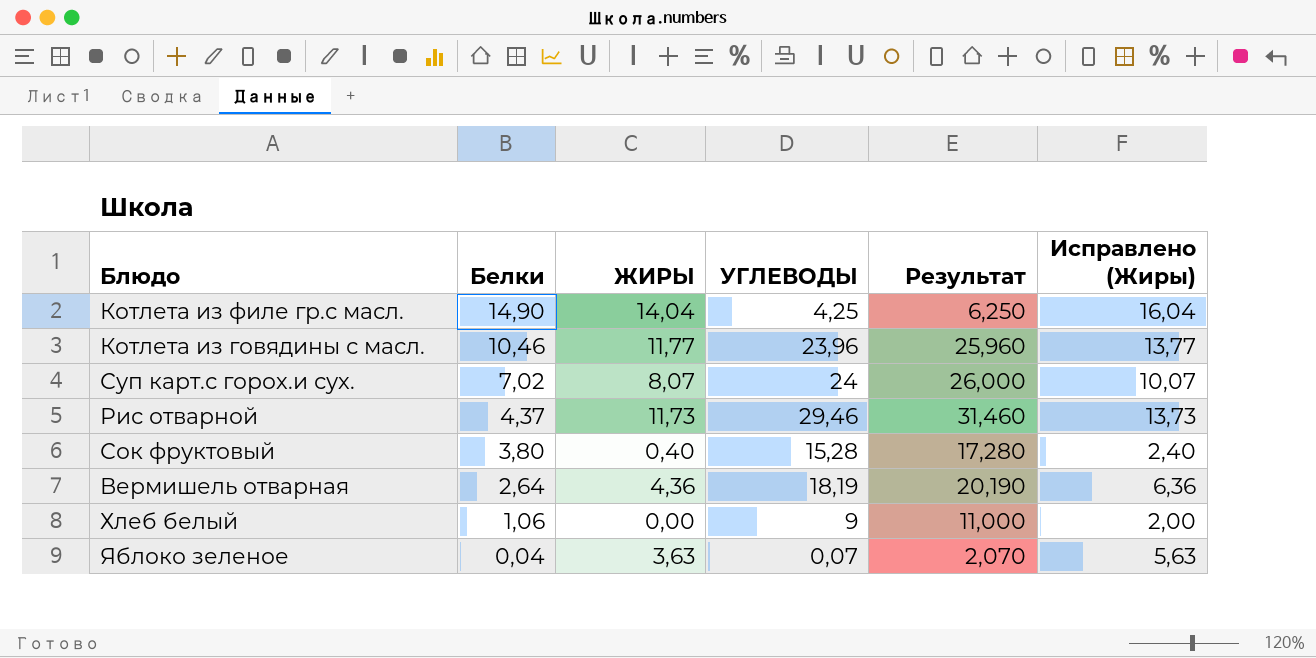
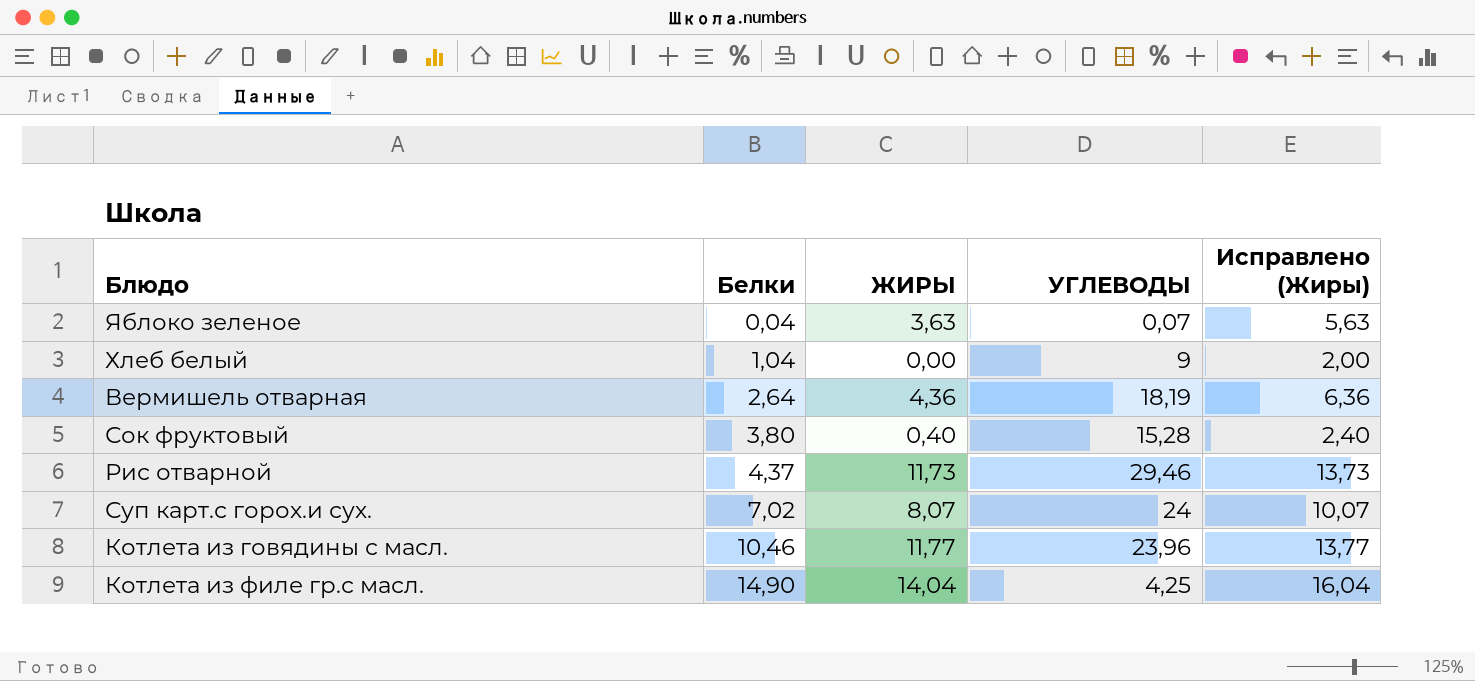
row order: Белки descending -> Белки ascending
column Результат | formula: [УГЛЕВОДЫ] + 2 -> none
Хлеб белый | Белки: 1,06 -> 1,04

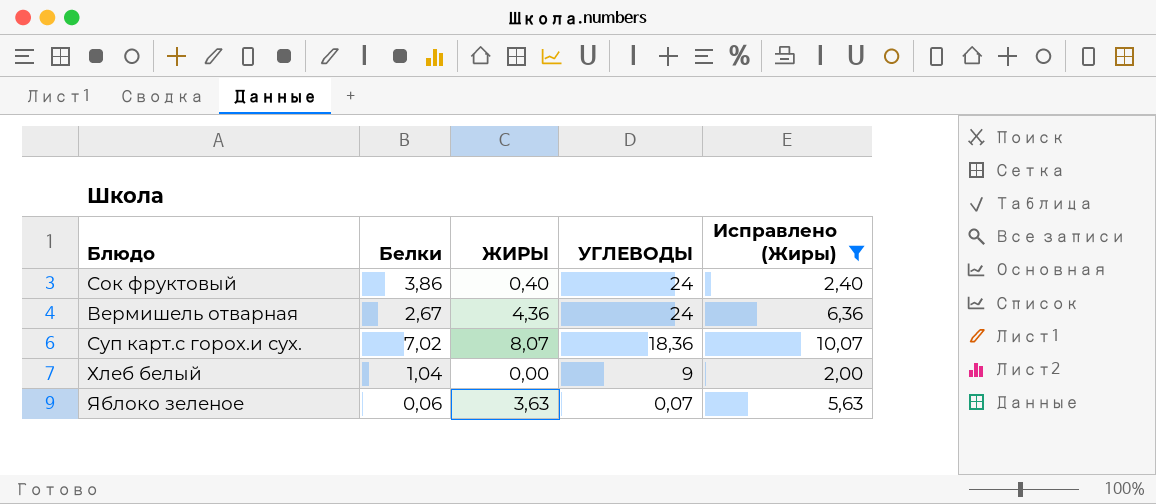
filter: none -> Исправлено (Жиры) <= 10,07
row order: Белки ascending -> УГЛЕВОДЫ descending
Сок фруктовый | Белки: 3,80 -> 3,86
Сок фруктовый | УГЛЕВОДЫ: 15,28 -> 24
Вермишель отварная | Белки: 2,64 -> 2,67
Вермишель отварная | УГЛЕВОДЫ: 18,19 -> 24
Суп карт.с горох.и сух. | УГЛЕВОДЫ: 24 -> 18,36
Яблоко зеленое | Белки: 0,04 -> 0,06

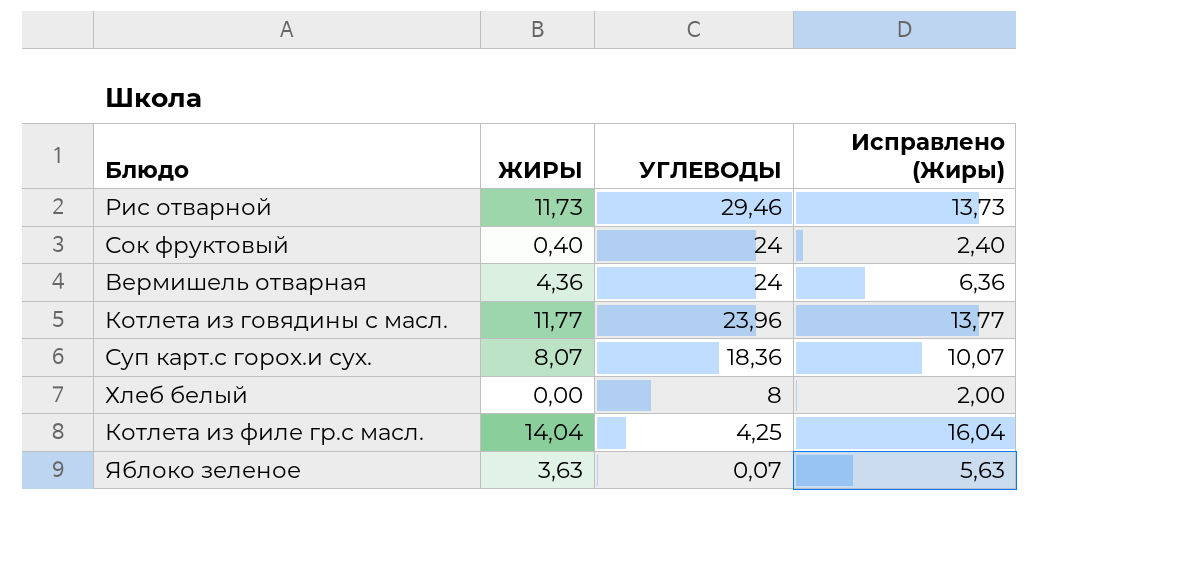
filter: Исправлено (Жиры) <= 10,07 -> none
column Белки | position: 2 -> none
Хлеб белый | УГЛЕВОДЫ: 9 -> 8

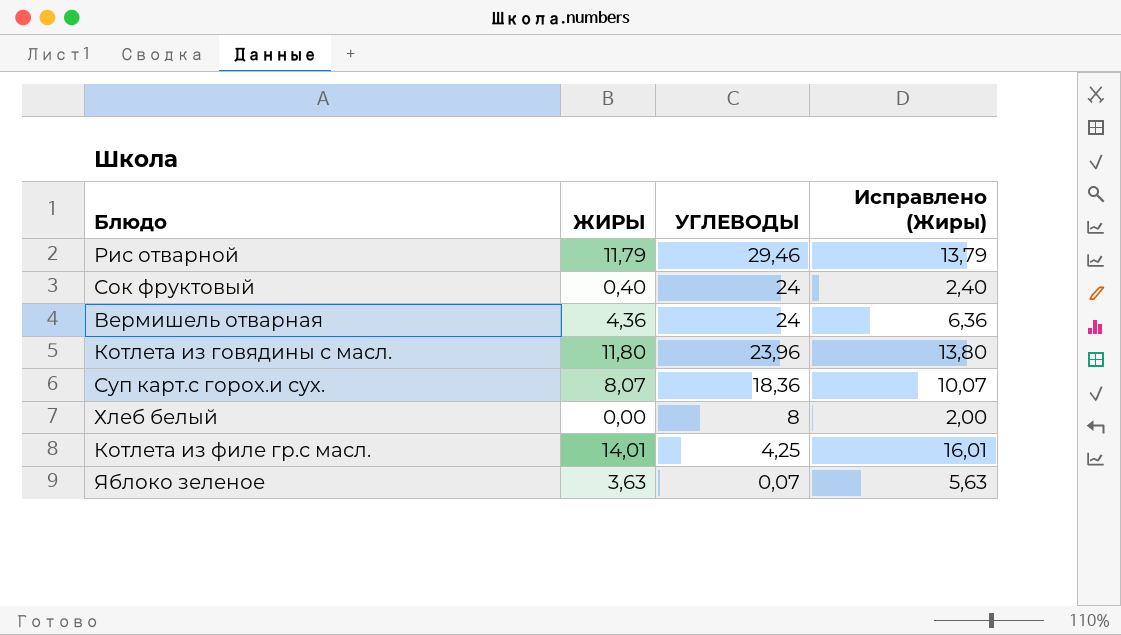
Рис отварной | ЖИРЫ: 11,73 -> 11,79
Рис отварной | Исправлено (Жиры): 13,73 -> 13,79
Котлета из говядины с масл. | ЖИРЫ: 11,77 -> 11,80
Котлета из говядины с масл. | Исправлено (Жиры): 13,77 -> 13,80
Котлета из филе гр.с масл. | ЖИРЫ: 14,04 -> 14,01
Котлета из филе гр.с масл. | Исправлено (Жиры): 16,04 -> 16,01

